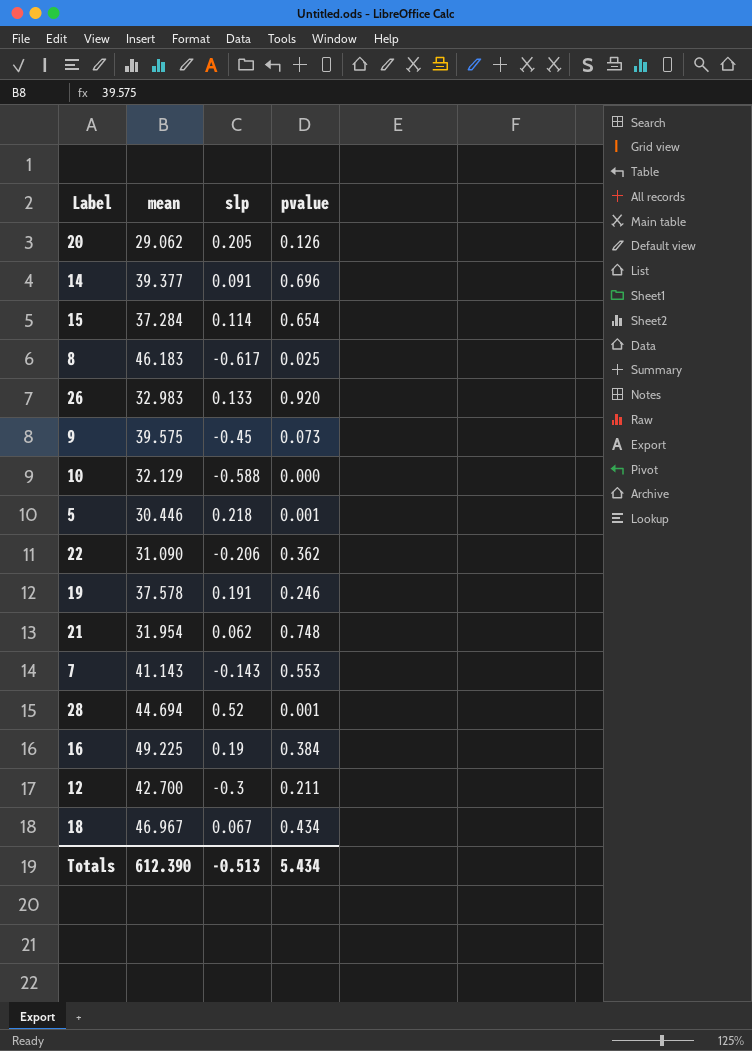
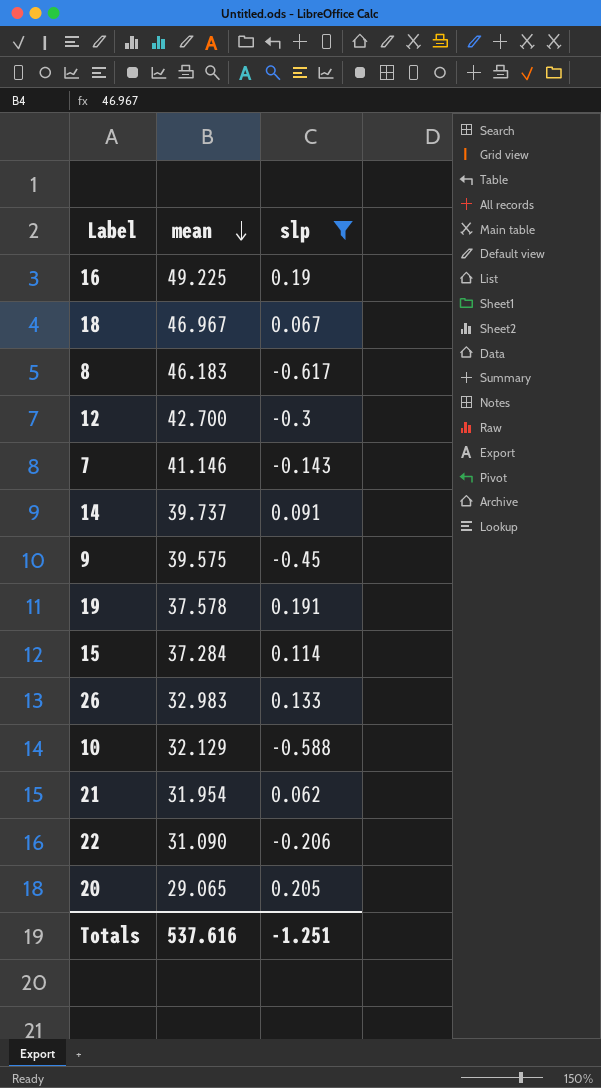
filter: none -> slp <= 0.205
row order: none -> mean descending
column pvalue | position: 4 -> none
7 | mean: 41.143 -> 41.146
14 | mean: 39.377 -> 39.737
20 | mean: 29.062 -> 29.065
Totals | mean: 612.390 -> 537.616
Totals | slp: -0.513 -> -1.251

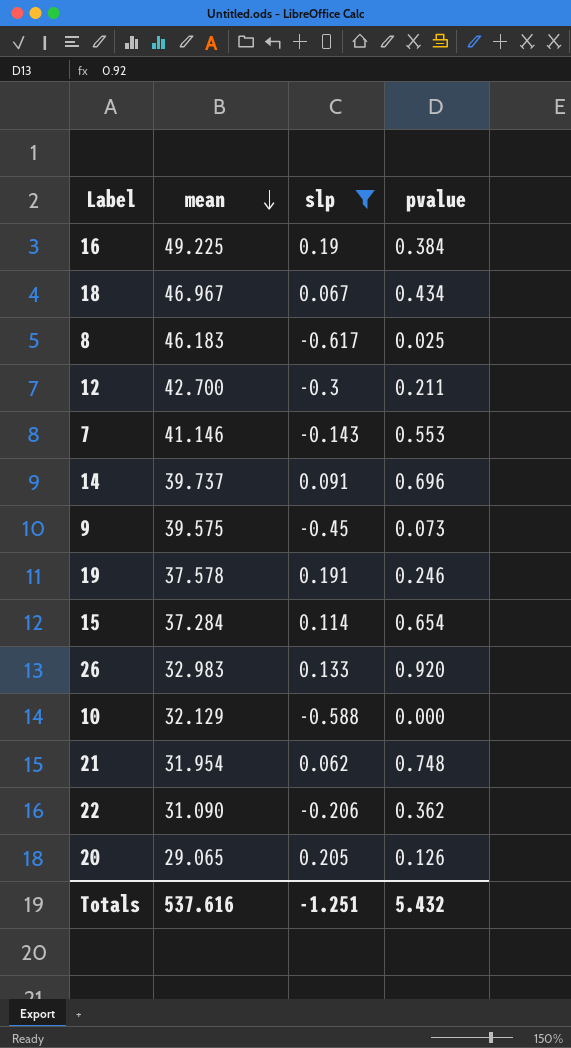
column pvalue | position: none -> 4

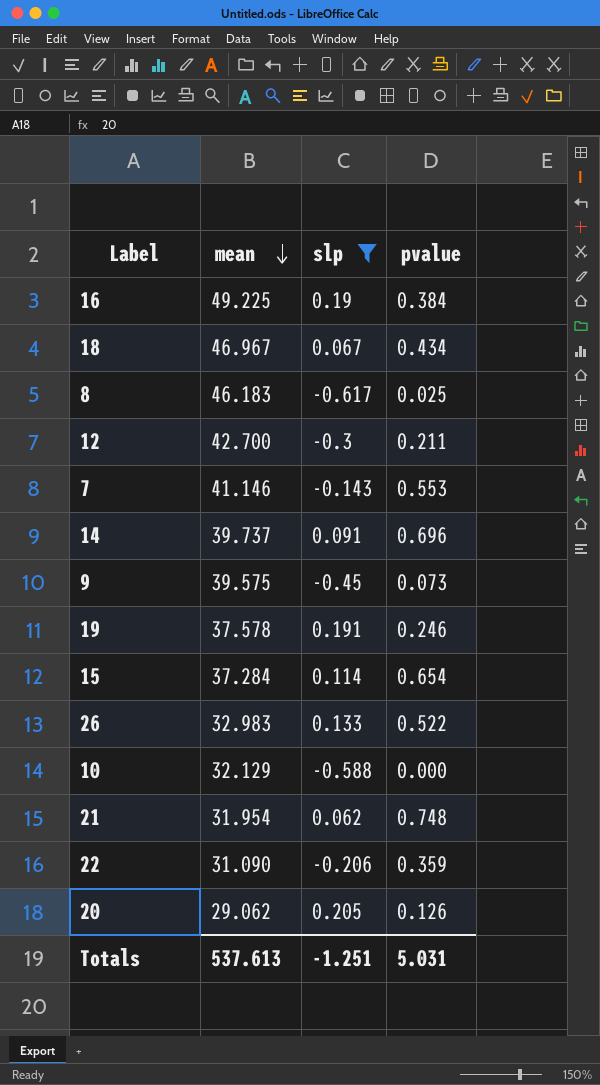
26 | pvalue: 0.920 -> 0.522
22 | pvalue: 0.362 -> 0.359
20 | mean: 29.065 -> 29.062
Totals | mean: 537.616 -> 537.613
Totals | pvalue: 5.432 -> 5.031

